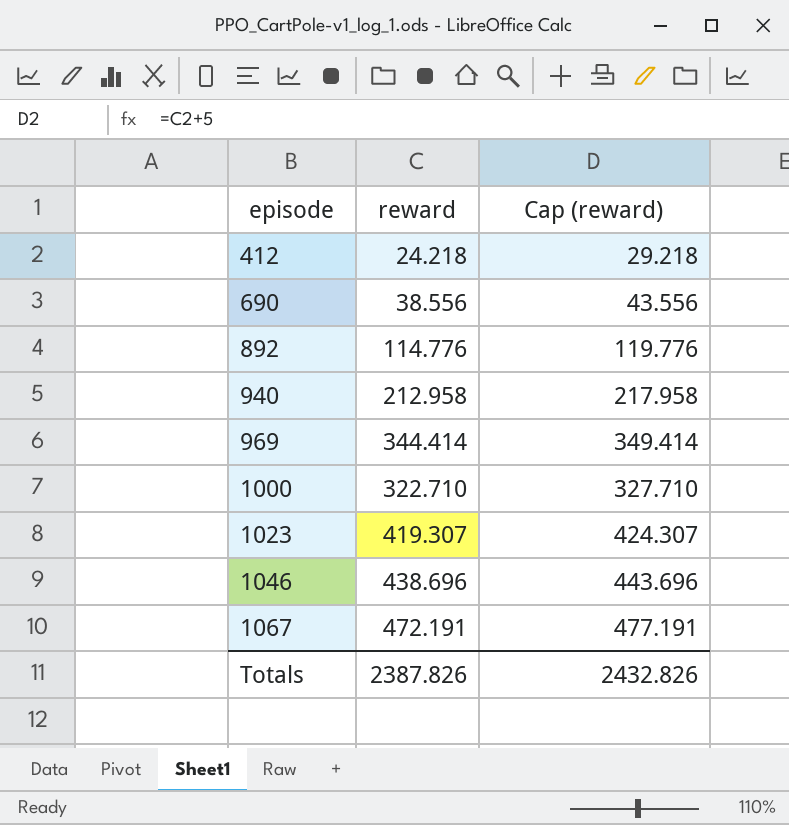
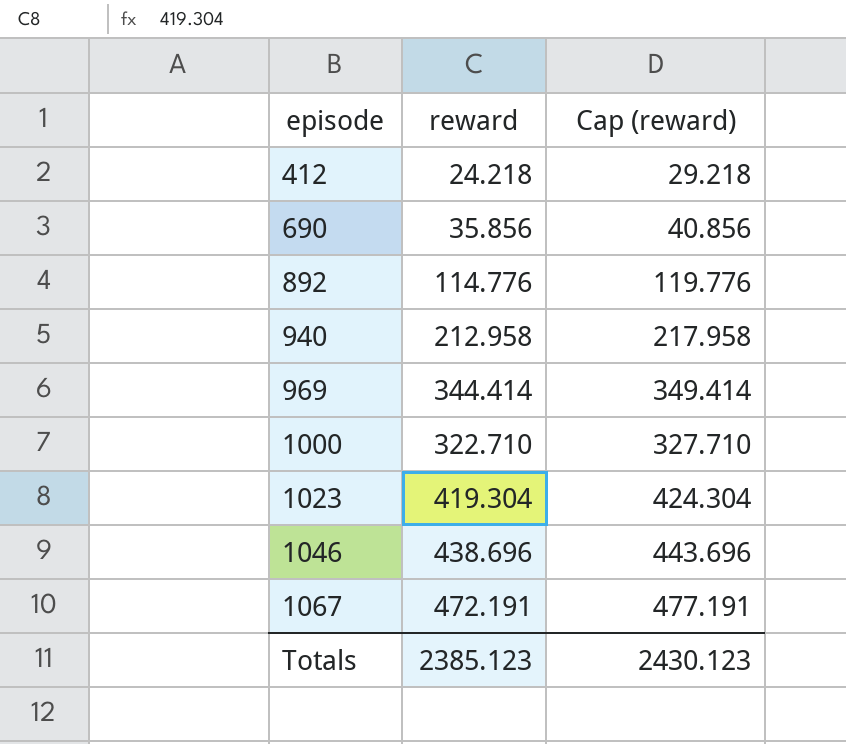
690 | reward: 38.556 -> 35.856
690 | Cap (reward): 43.556 -> 40.856
1023 | reward: 419.307 -> 419.304
1023 | Cap (reward): 424.307 -> 424.304
Totals | reward: 2387.826 -> 2385.123
Totals | Cap (reward): 2432.826 -> 2430.123

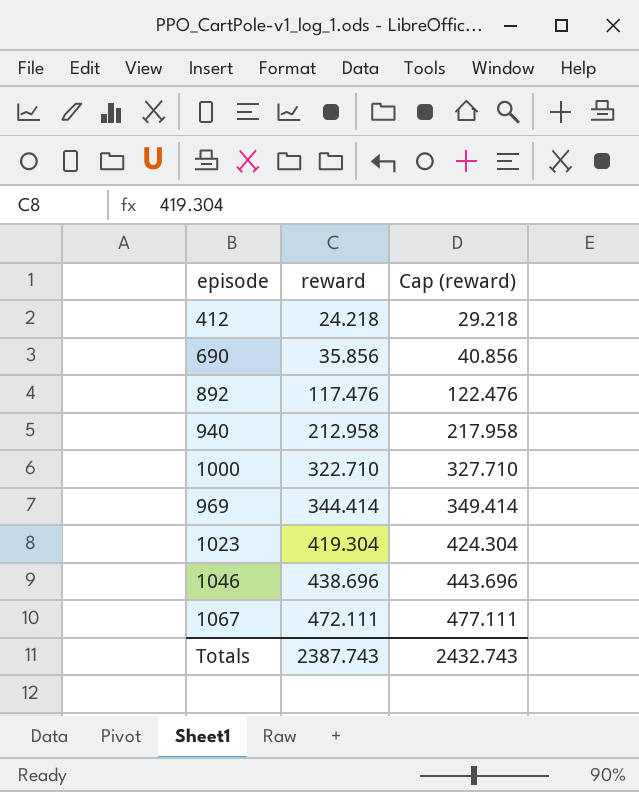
row order: episode ascending -> reward ascending
892 | reward: 114.776 -> 117.476
892 | Cap (reward): 119.776 -> 122.476
1067 | reward: 472.191 -> 472.111
1067 | Cap (reward): 477.191 -> 477.111
Totals | reward: 2385.123 -> 2387.743
Totals | Cap (reward): 2430.123 -> 2432.743

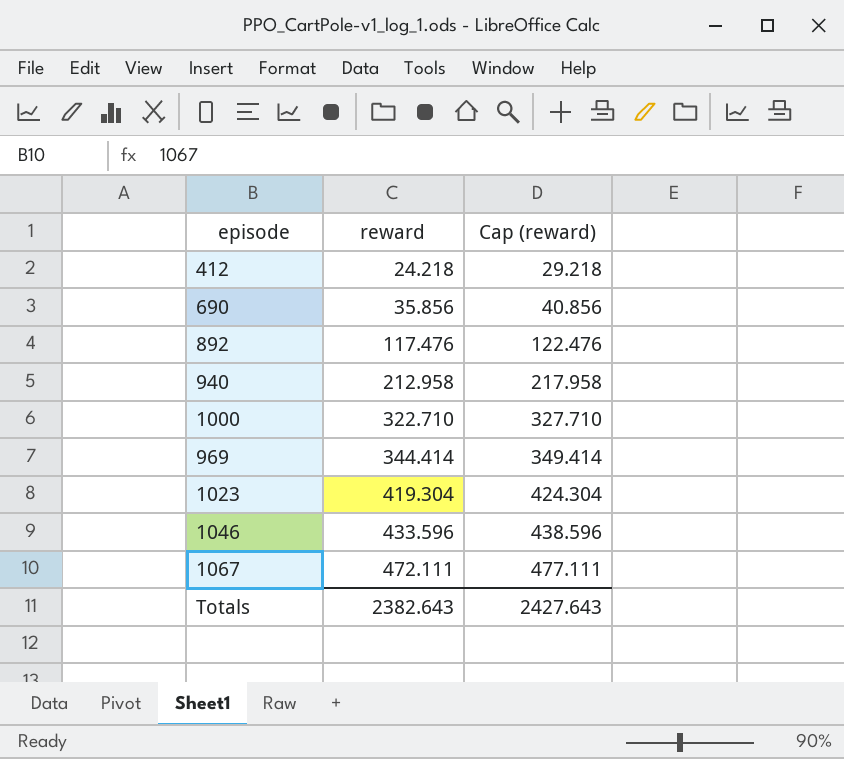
1046 | reward: 438.696 -> 433.596
1046 | Cap (reward): 443.696 -> 438.596
Totals | reward: 2387.743 -> 2382.643
Totals | Cap (reward): 2432.743 -> 2427.643

